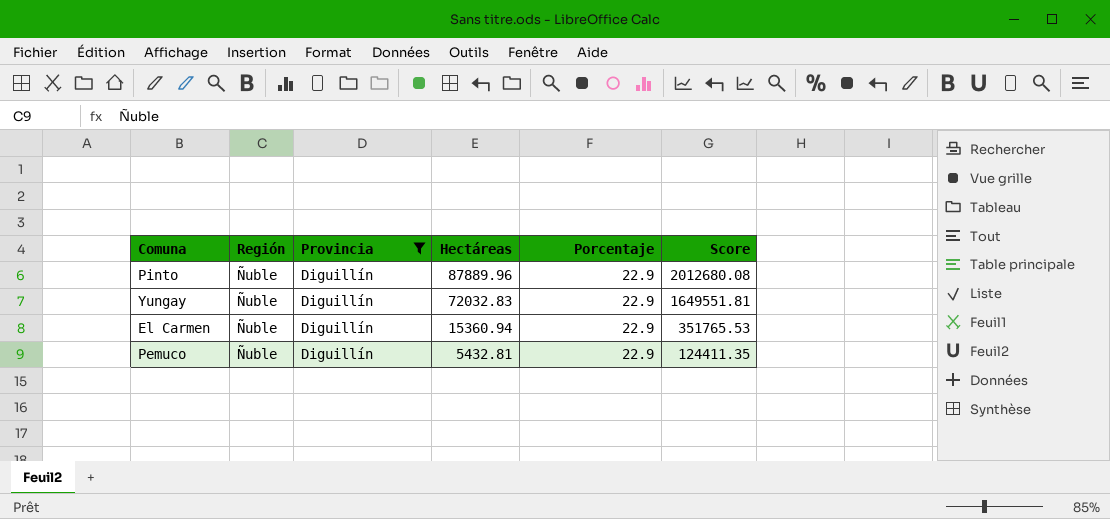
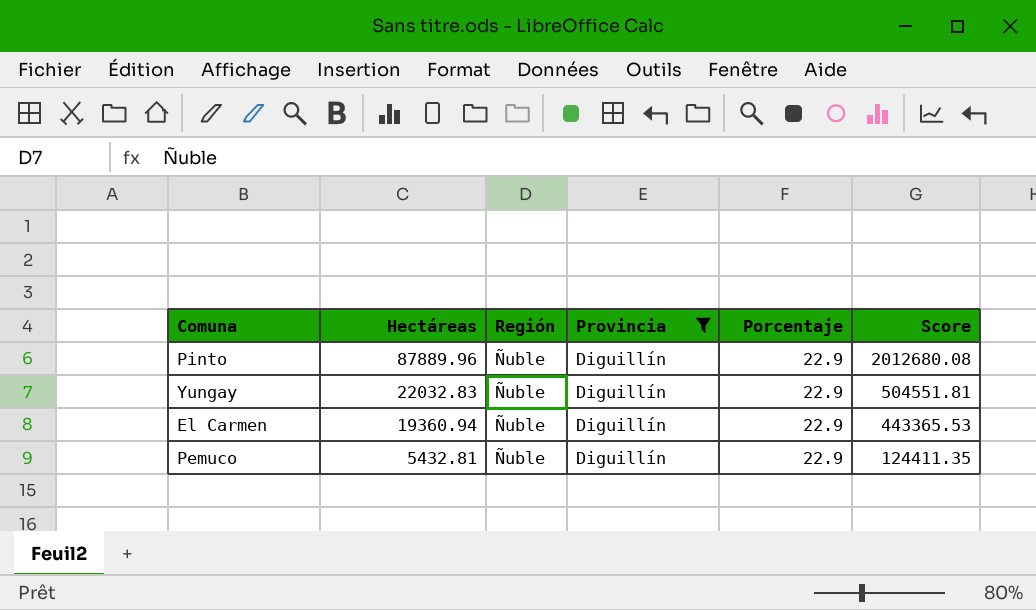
column Hectáreas | position: 4 -> 2
Yungay | Hectáreas: 72032.83 -> 22032.83
Yungay | Score: 1649551.81 -> 504551.81
El Carmen | Hectáreas: 15360.94 -> 19360.94
El Carmen | Score: 351765.53 -> 443365.53

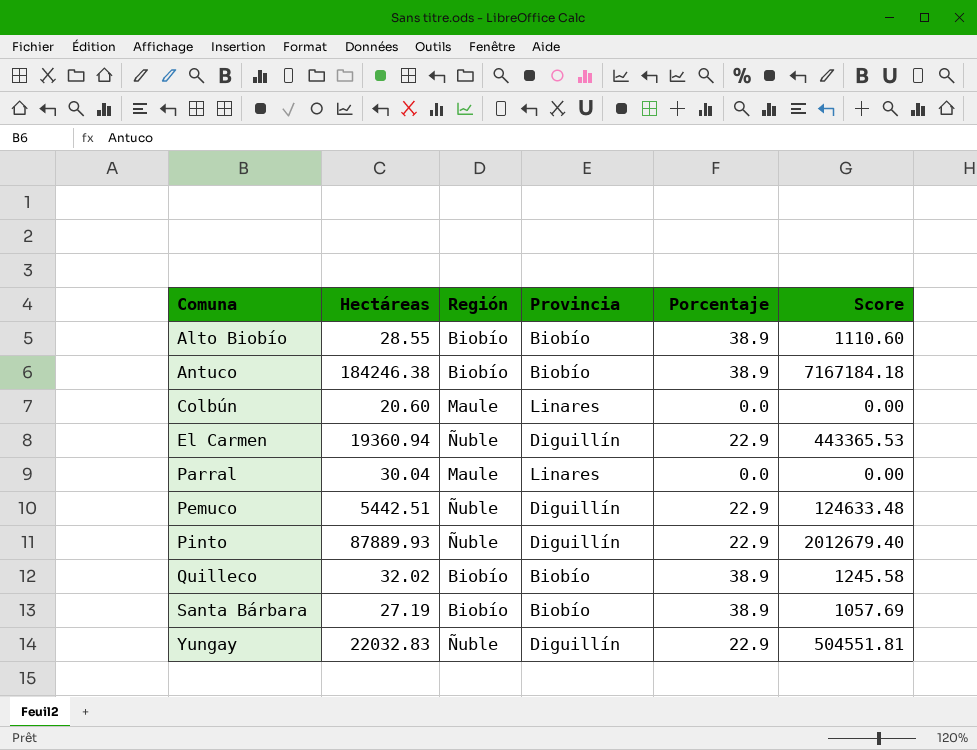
filter: Provincia = Diguillín -> none
row order: Hectáreas descending -> Comuna ascending
Pemuco | Hectáreas: 5432.81 -> 5442.51
Pemuco | Score: 124411.35 -> 124633.48
Pinto | Hectáreas: 87889.96 -> 87889.93
Pinto | Score: 2012680.08 -> 2012679.40

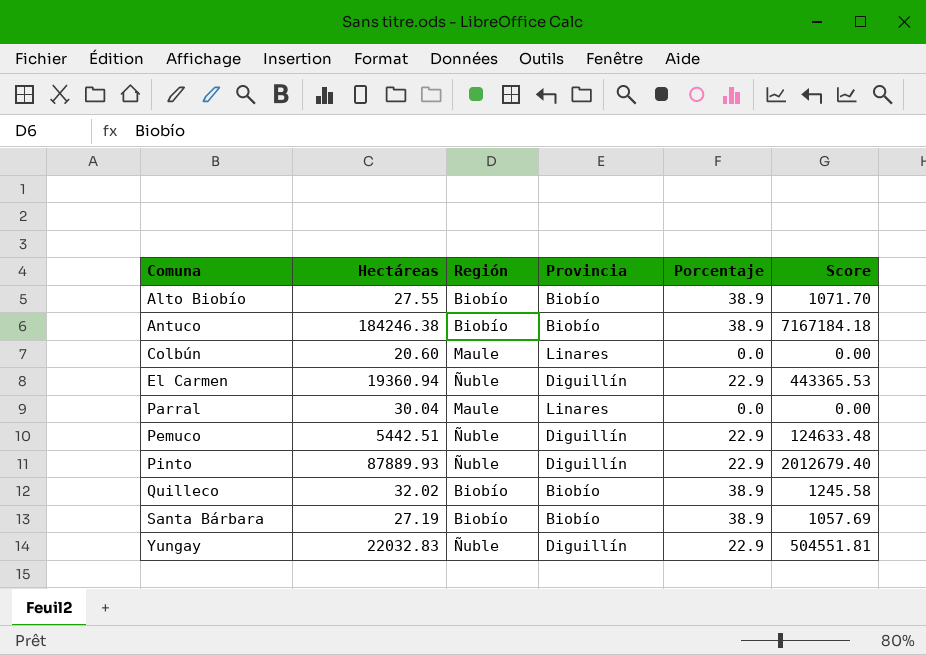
Alto Biobío | Hectáreas: 28.55 -> 27.55
Alto Biobío | Score: 1110.60 -> 1071.70

